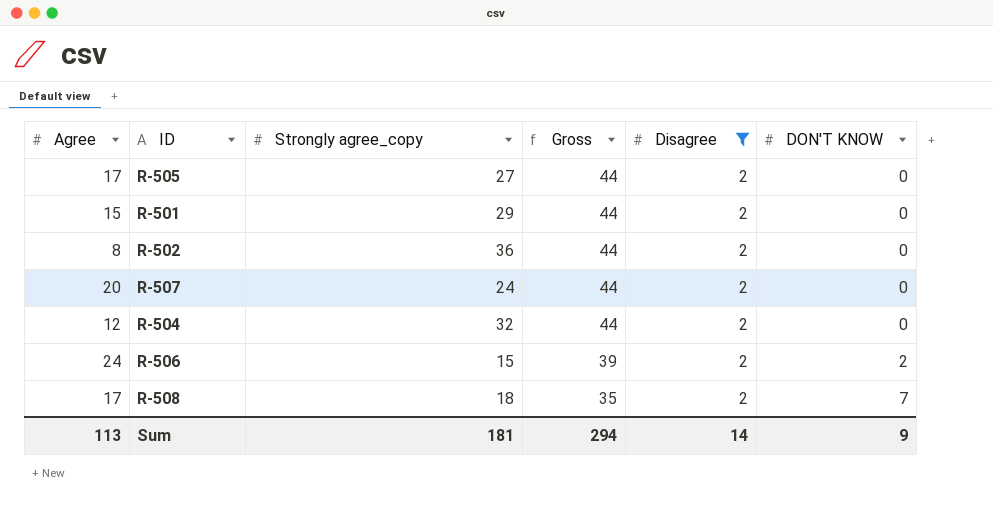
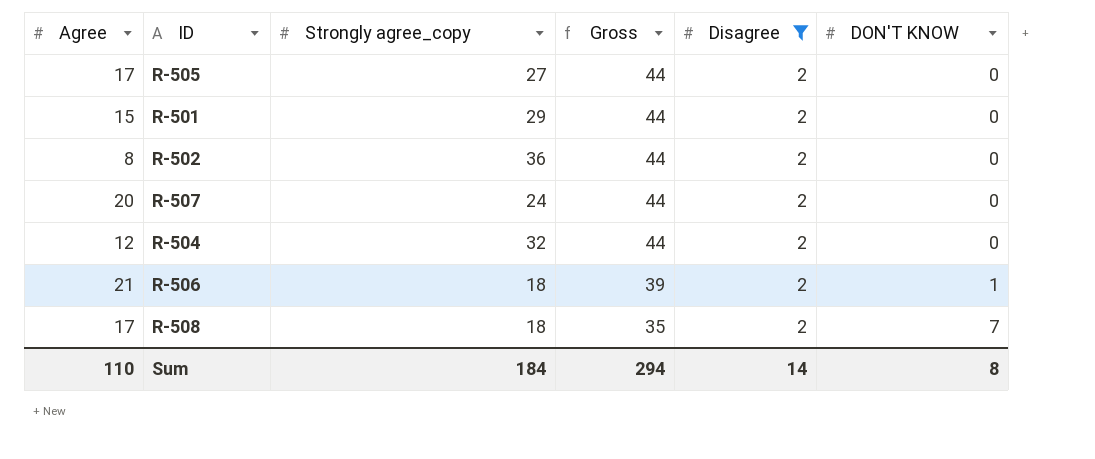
R-506 | Agree: 24 -> 21
R-506 | Strongly agree_copy: 15 -> 18
R-506 | DON'T KNOW: 2 -> 1
Sum | Agree: 113 -> 110
Sum | Strongly agree_copy: 181 -> 184
Sum | DON'T KNOW: 9 -> 8

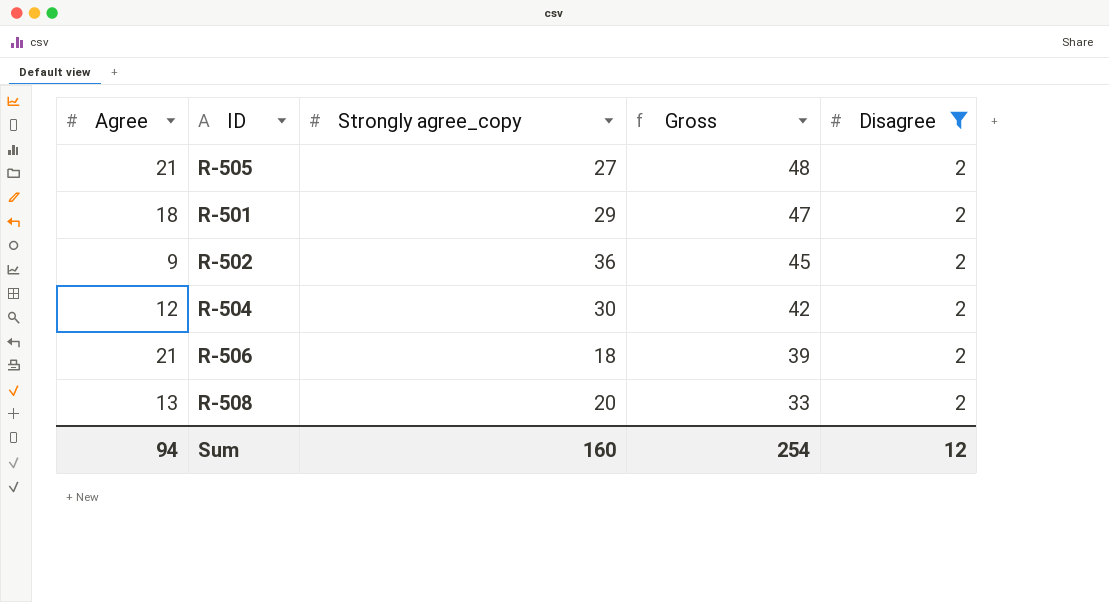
column DON'T KNOW | position: 6 -> none
row R-507: 20 | 24 | 44 | 2 | 0 -> none
R-505 | Agree: 17 -> 21
R-505 | Gross: 44 -> 48
R-501 | Agree: 15 -> 18
R-501 | Gross: 44 -> 47
R-502 | Agree: 8 -> 9
R-502 | Gross: 44 -> 45
R-504 | Strongly agree_copy: 32 -> 30
R-504 | Gross: 44 -> 42
R-508 | Agree: 17 -> 13
R-508 | Strongly agree_copy: 18 -> 20
R-508 | Gross: 35 -> 33
Sum | Agree: 110 -> 94
Sum | Strongly agree_copy: 184 -> 160
Sum | Gross: 294 -> 254
Sum | Disagree: 14 -> 12

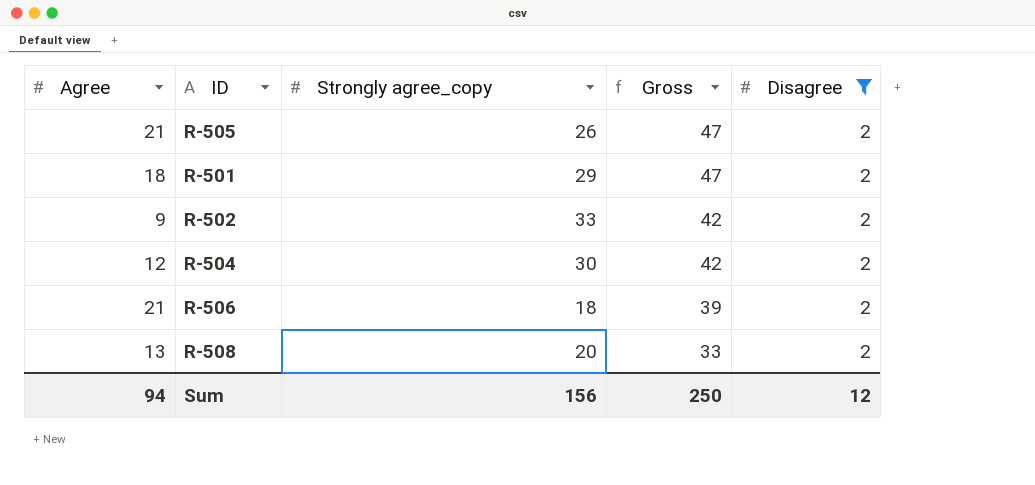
R-505 | Strongly agree_copy: 27 -> 26
R-505 | Gross: 48 -> 47
R-502 | Strongly agree_copy: 36 -> 33
R-502 | Gross: 45 -> 42
Sum | Strongly agree_copy: 160 -> 156
Sum | Gross: 254 -> 250

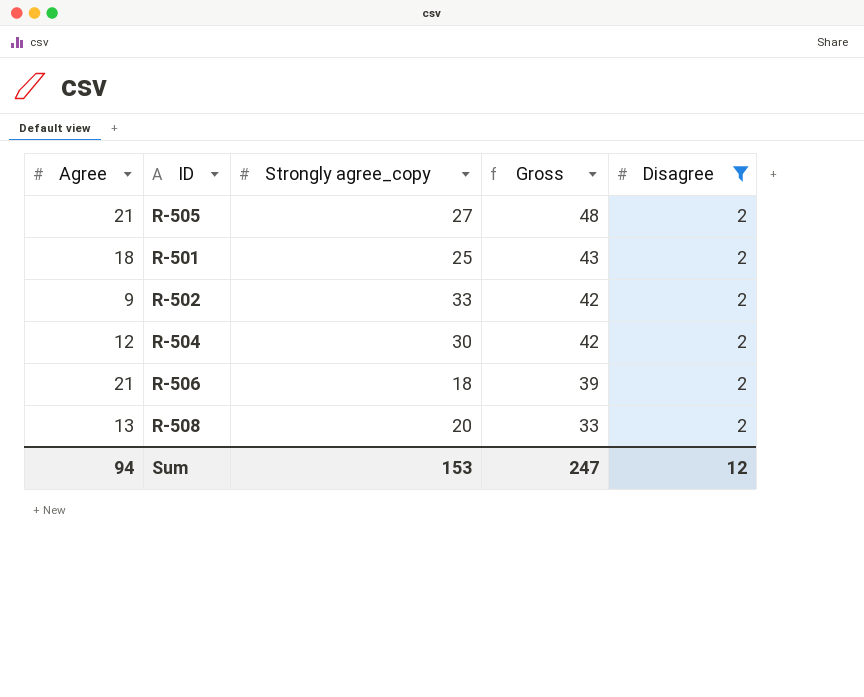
R-505 | Strongly agree_copy: 26 -> 27
R-505 | Gross: 47 -> 48
R-501 | Strongly agree_copy: 29 -> 25
R-501 | Gross: 47 -> 43
Sum | Strongly agree_copy: 156 -> 153
Sum | Gross: 250 -> 247

